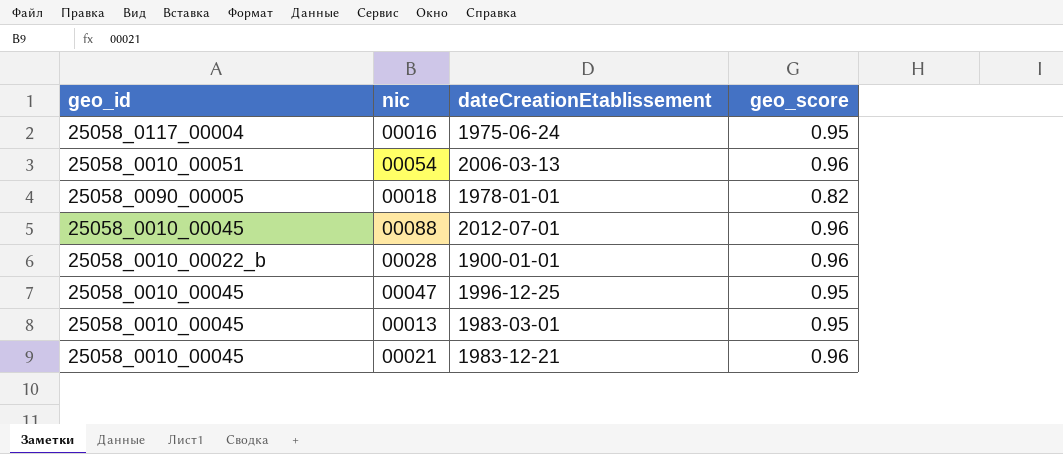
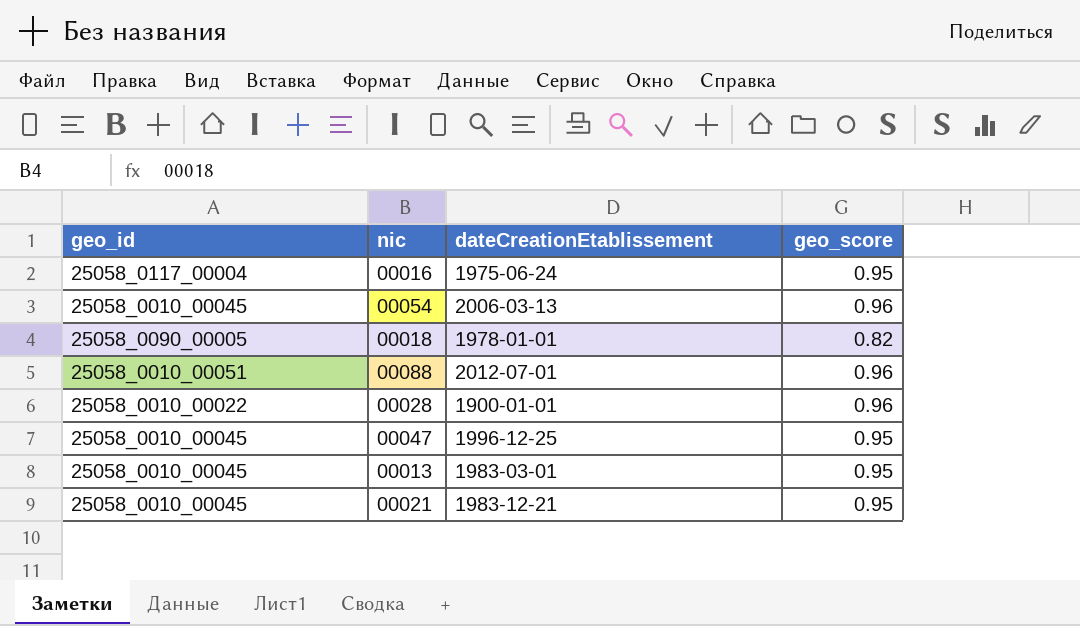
00054 | geo_id: 25058_0010_00051 -> 25058_0010_00045
00088 | geo_id: 25058_0010_00045 -> 25058_0010_00051
00028 | geo_id: 25058_0010_00022_b -> 25058_0010_00022
00021 | geo_score: 0.96 -> 0.95

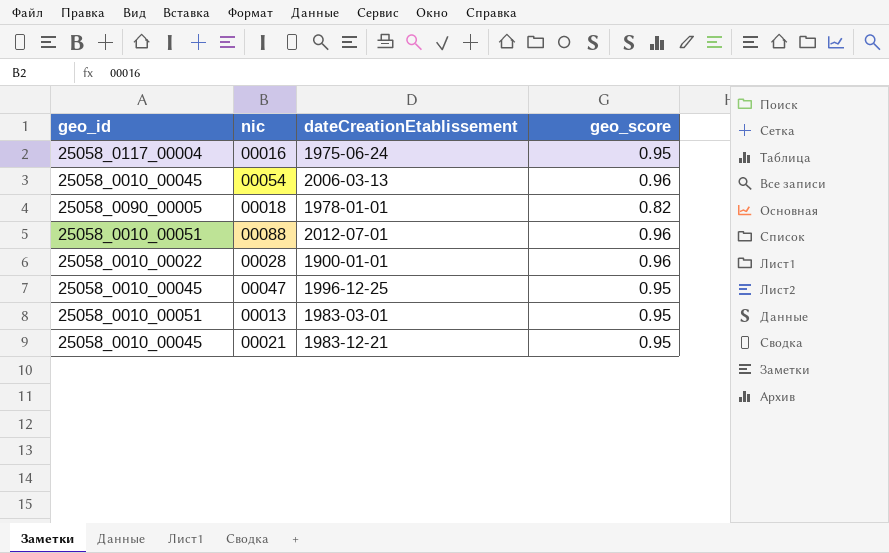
00013 | geo_id: 25058_0010_00045 -> 25058_0010_00051

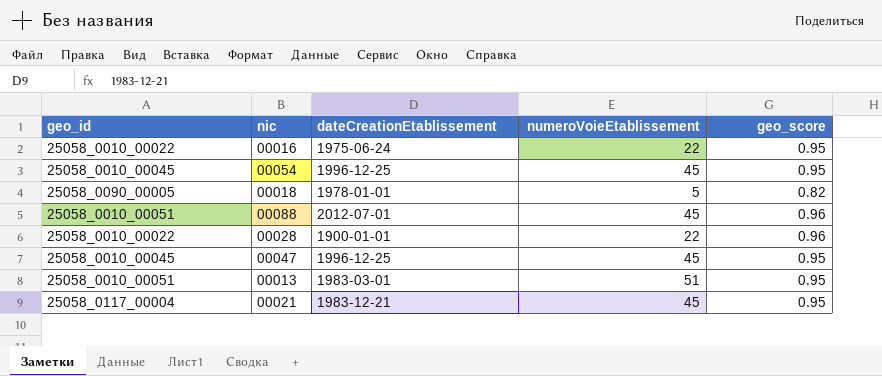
column numeroVoieEtablissement | position: none -> 4
00016 | geo_id: 25058_0117_00004 -> 25058_0010_00022
00054 | dateCreationEtablissement: 2006-03-13 -> 1996-12-25
00054 | geo_score: 0.96 -> 0.95
00021 | geo_id: 25058_0010_00045 -> 25058_0117_00004

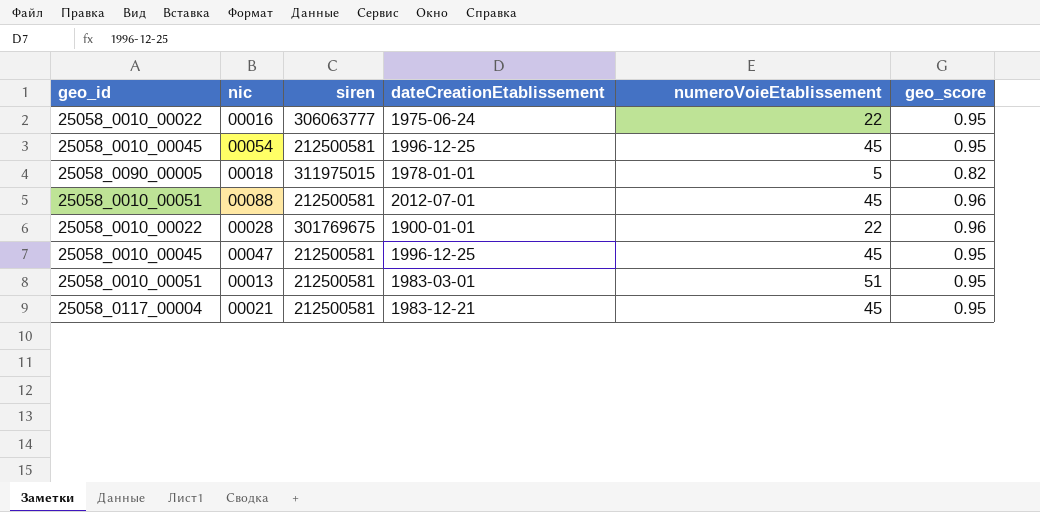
column siren | position: none -> 3

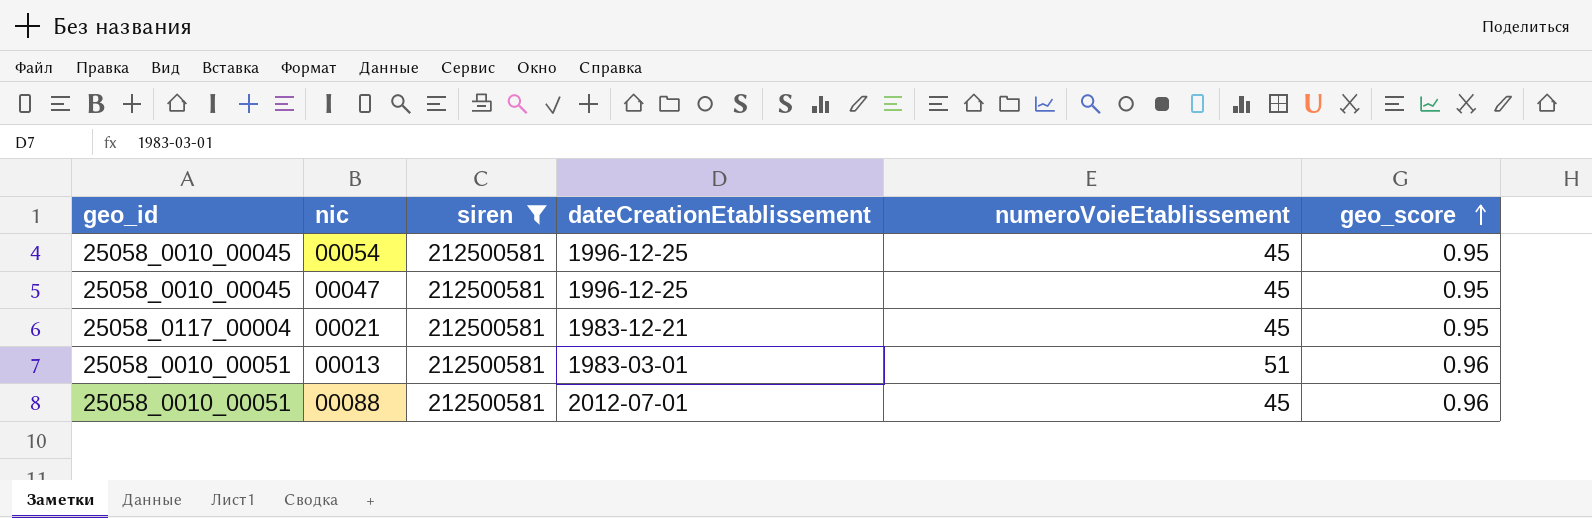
filter: none -> siren = 212500581
row order: none -> geo_score ascending
00013 | geo_score: 0.95 -> 0.96

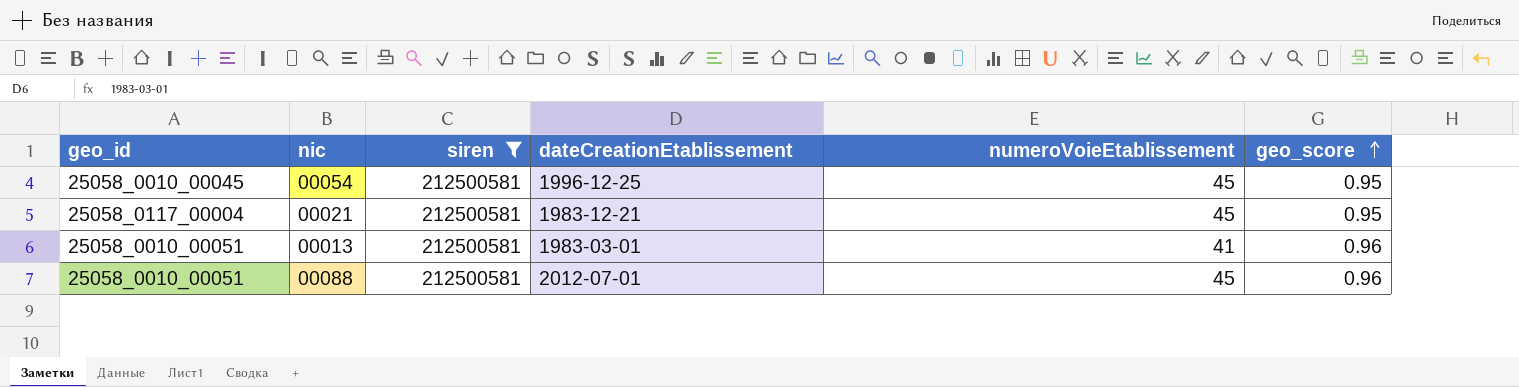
row 00047: 25058_0010_00045 | 212500581 | 1996-12-25 | 45 | 0.95 -> none
00013 | numeroVoieEtablissement: 51 -> 41

